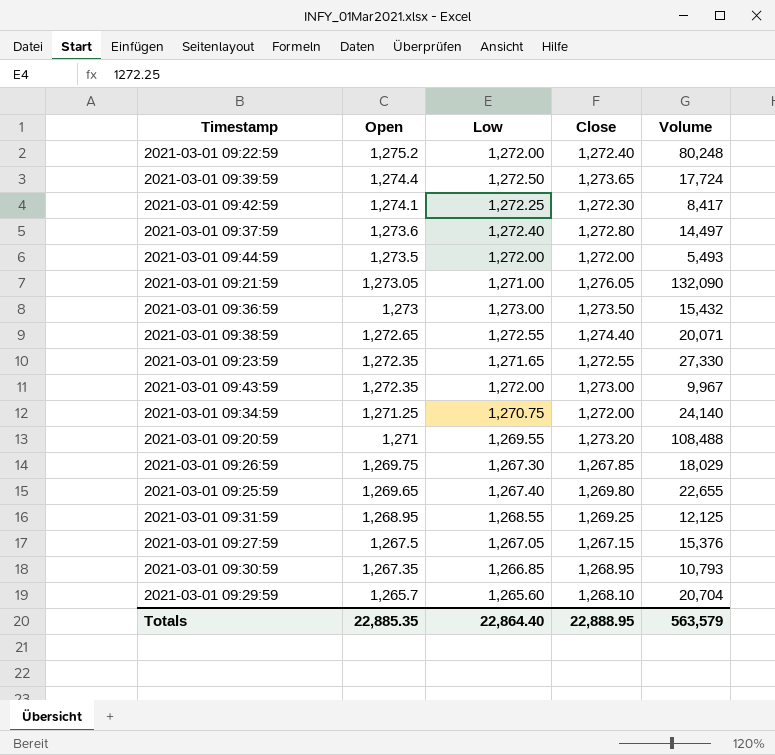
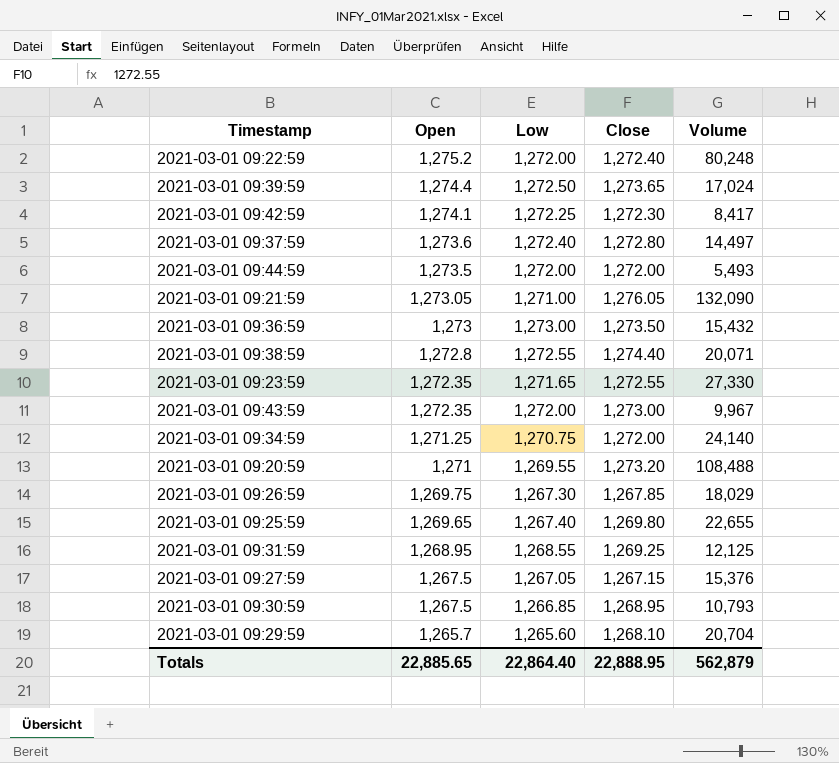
2021-03-01 09:39:59 | Volume: 17,724 -> 17,024
2021-03-01 09:38:59 | Open: 1,272.65 -> 1,272.8
2021-03-01 09:30:59 | Open: 1,267.35 -> 1,267.5
Totals | Open: 22,885.35 -> 22,885.65
Totals | Volume: 563,579 -> 562,879

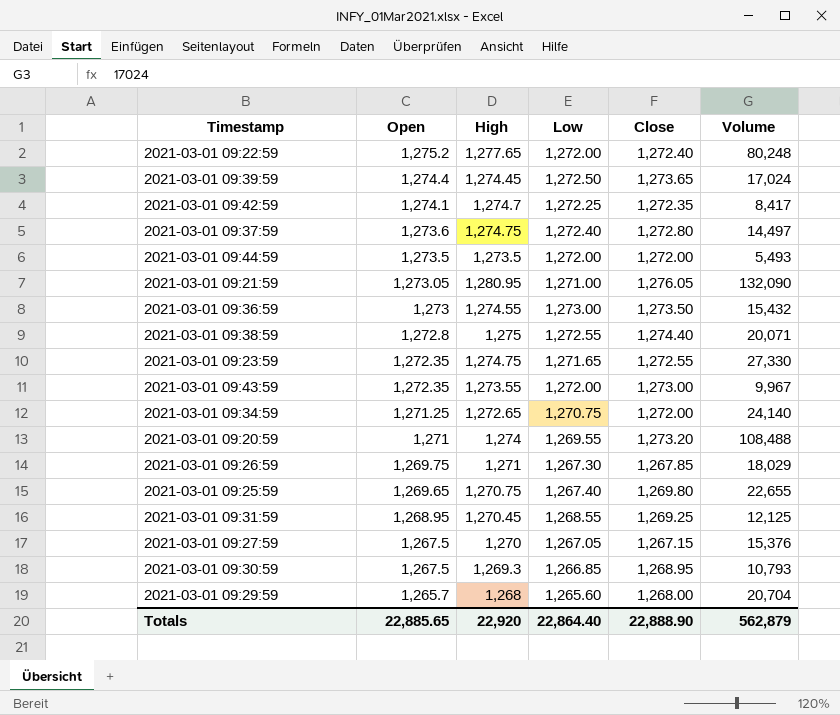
column High | position: none -> 3
2021-03-01 09:42:59 | Close: 1,272.30 -> 1,272.35
2021-03-01 09:29:59 | Close: 1,268.10 -> 1,268.00
Totals | Close: 22,888.95 -> 22,888.90

